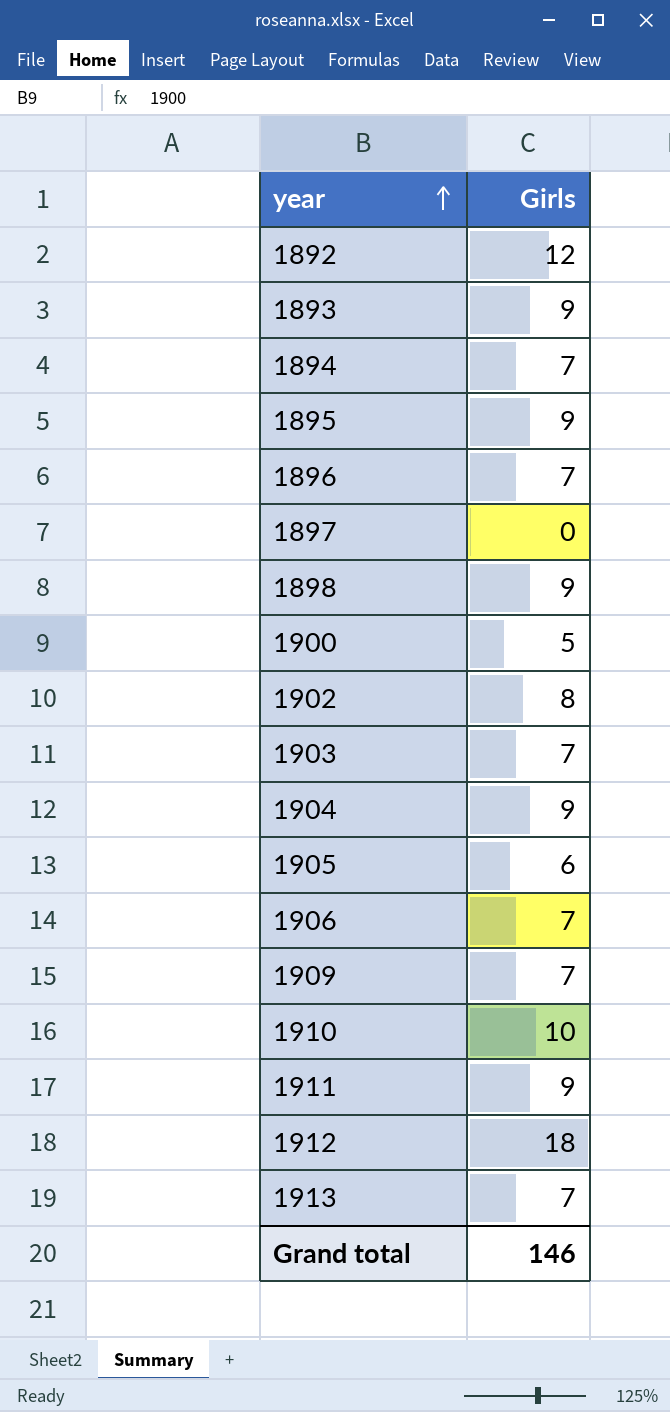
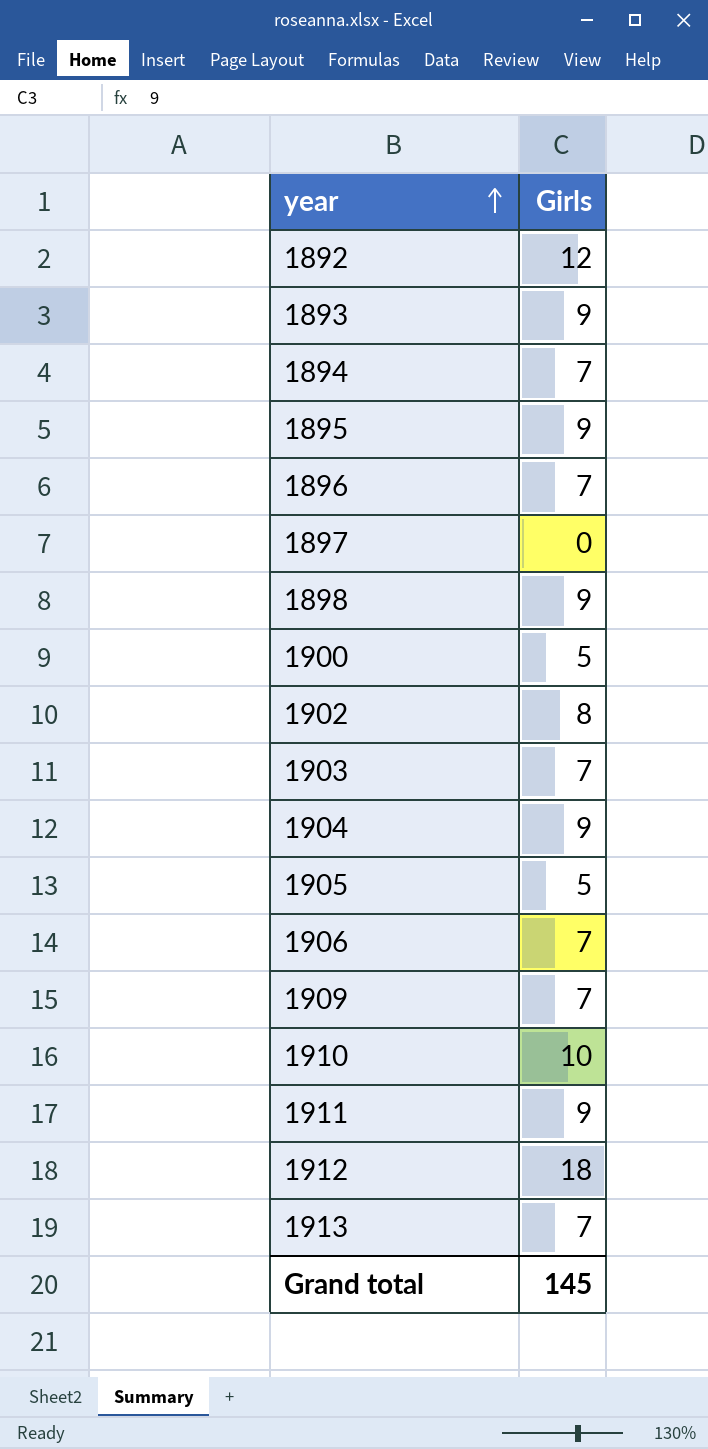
1905 | Girls: 6 -> 5
Grand total | Girls: 146 -> 145

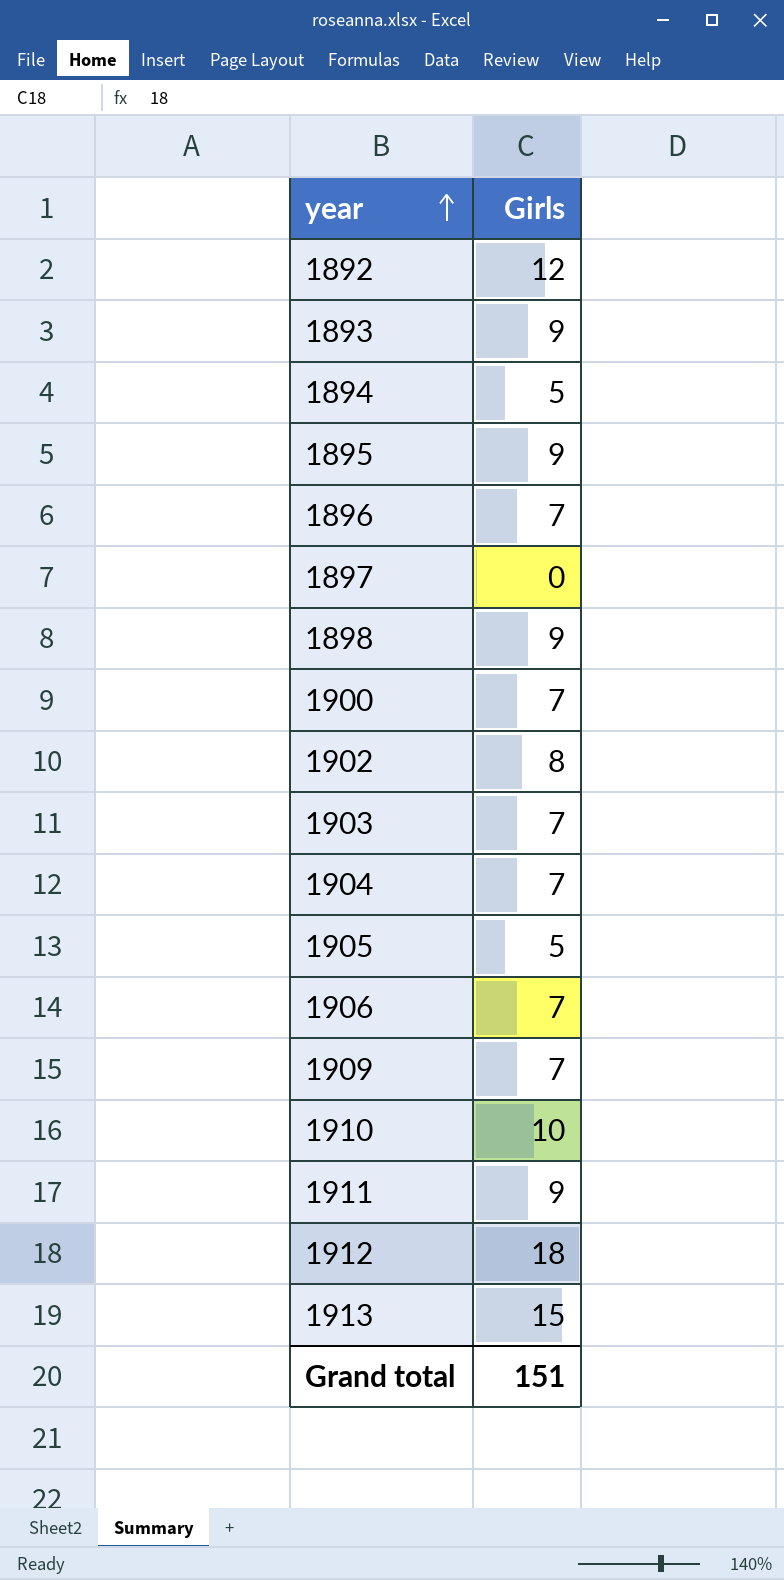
1894 | Girls: 7 -> 5
1900 | Girls: 5 -> 7
1904 | Girls: 9 -> 7
1913 | Girls: 7 -> 15
Grand total | Girls: 145 -> 151

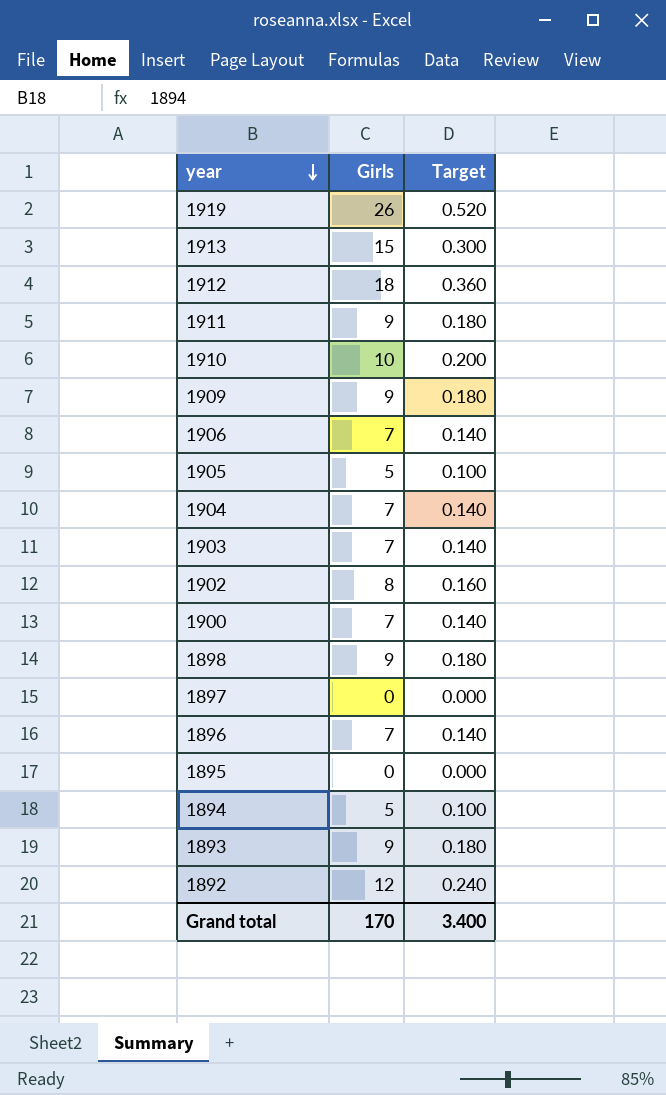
row order: year ascending -> year descending
column Target | formula: none -> [Girls] * 0.02
row 1919: none -> 26 | 0.520
1909 | Girls: 7 -> 9
1895 | Girls: 9 -> 0
Grand total | Girls: 151 -> 170

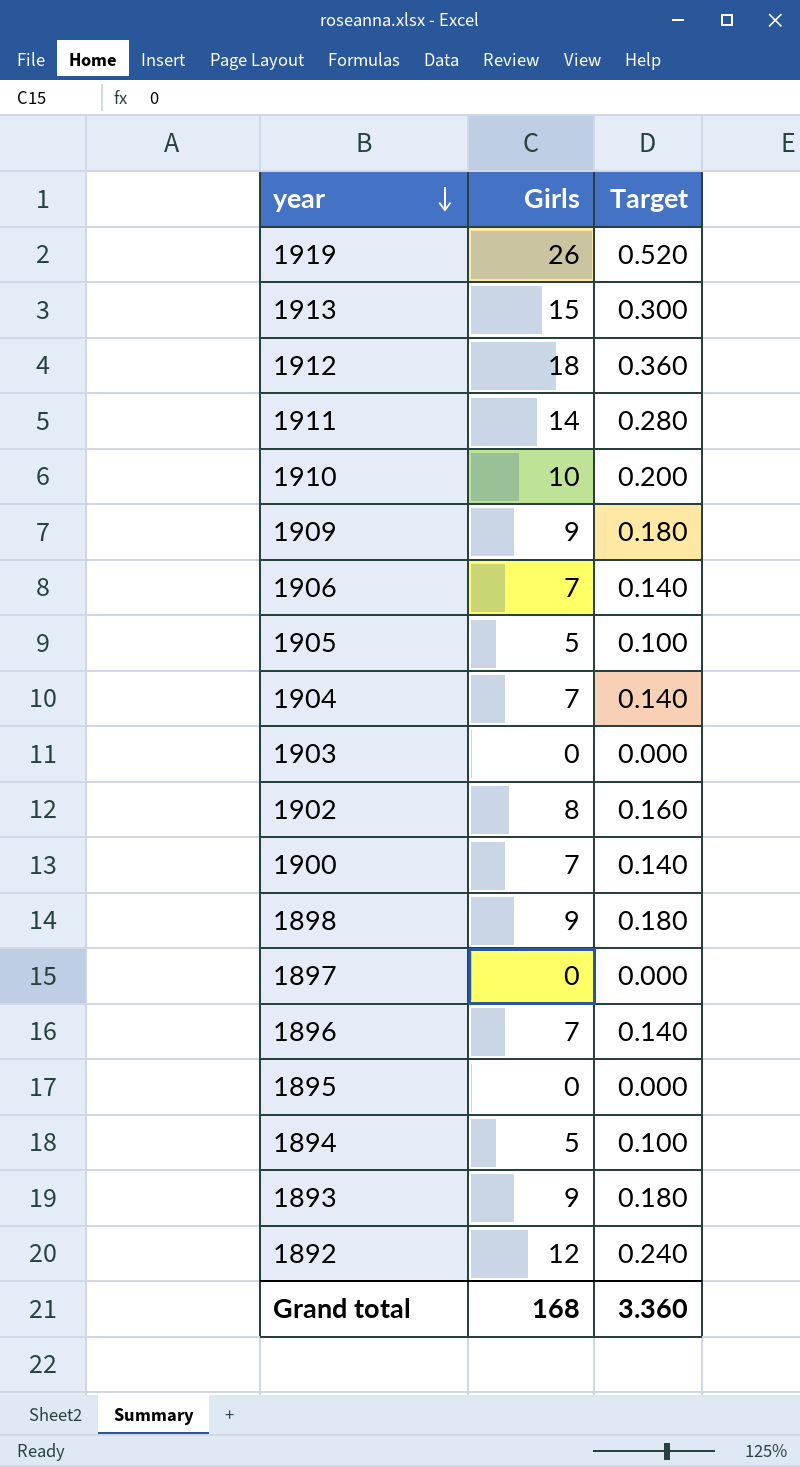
1911 | Girls: 9 -> 14
1911 | Target: 0.180 -> 0.280
1903 | Girls: 7 -> 0
1903 | Target: 0.140 -> 0.000
Grand total | Girls: 170 -> 168
Grand total | Target: 3.400 -> 3.360

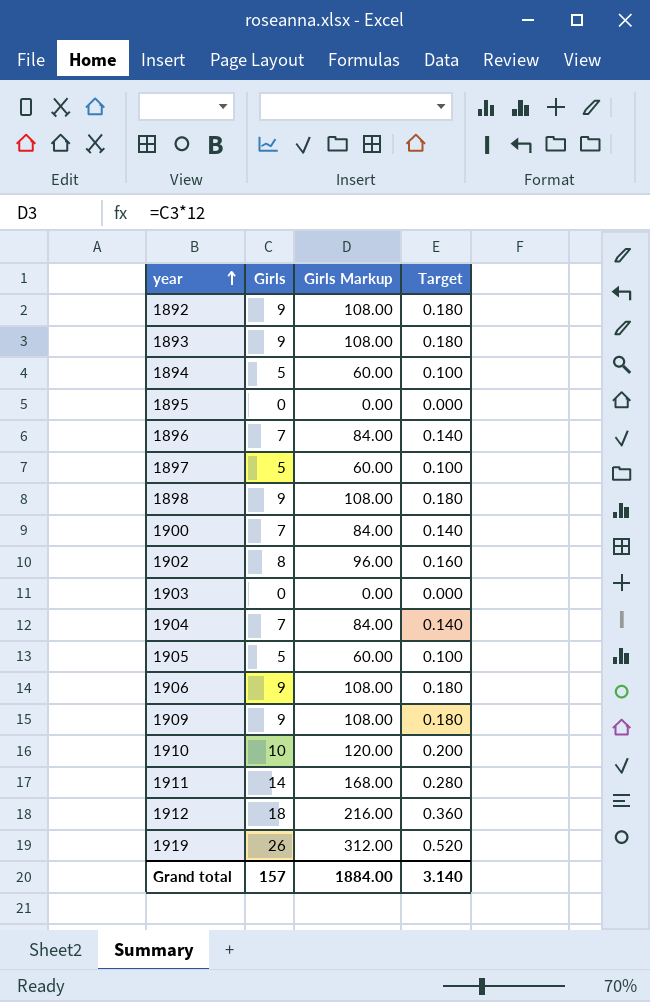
row order: year descending -> year ascending
column Girls Markup | formula: none -> [Girls] * 12
row 1913: 15 | 0.300 -> none
1892 | Girls: 12 -> 9
1892 | Target: 0.240 -> 0.180
1897 | Girls: 0 -> 5
1897 | Target: 0.000 -> 0.100
1906 | Girls: 7 -> 9
1906 | Target: 0.140 -> 0.180
Grand total | Girls: 168 -> 157
Grand total | Target: 3.360 -> 3.140

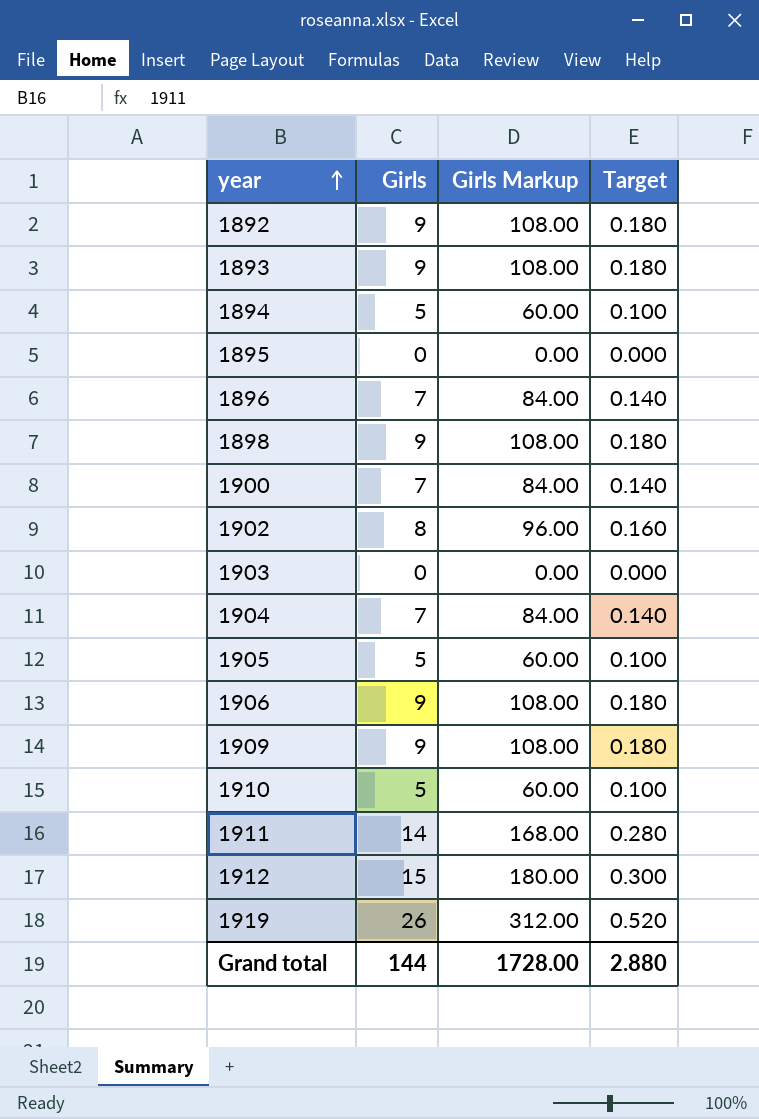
row 1897: 5 | 60.00 | 0.100 -> none
1910 | Girls: 10 -> 5
1910 | Girls Markup: 120.00 -> 60.00
1910 | Target: 0.200 -> 0.100
1912 | Girls: 18 -> 15
1912 | Girls Markup: 216.00 -> 180.00
1912 | Target: 0.360 -> 0.300
Grand total | Girls: 157 -> 144
Grand total | Girls Markup: 1884.00 -> 1728.00
Grand total | Target: 3.140 -> 2.880

